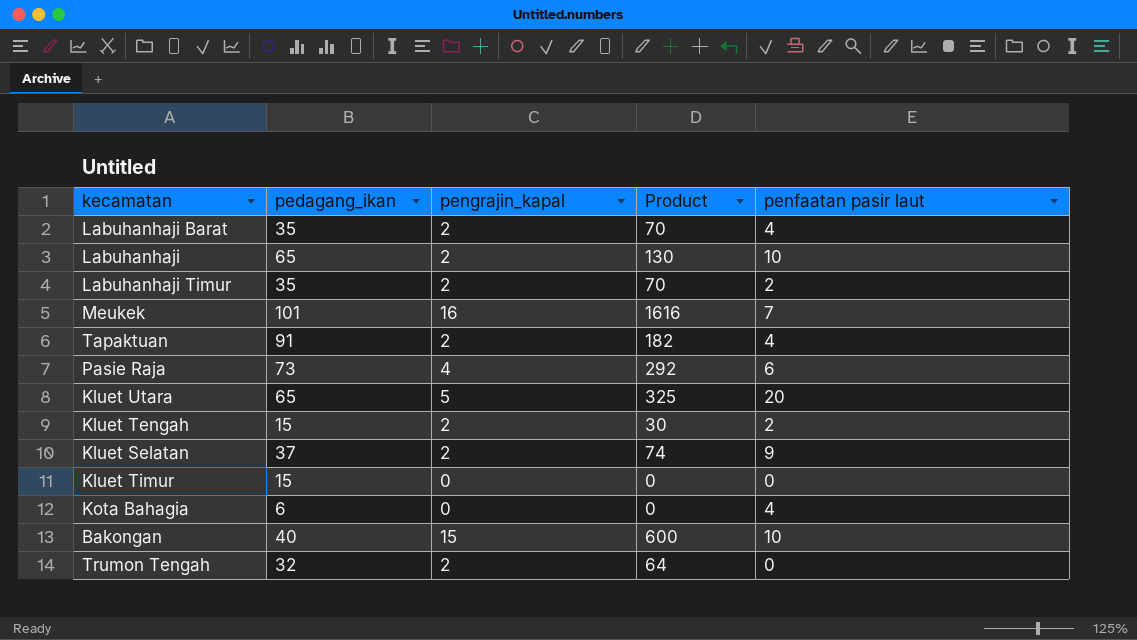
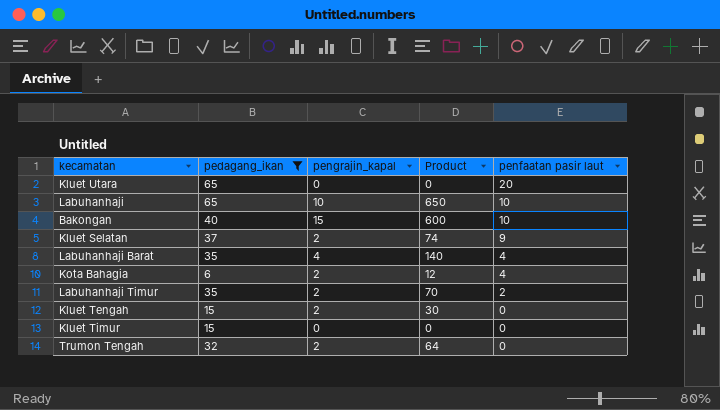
filter: none -> pedagang_ikan <= 65
row order: none -> penfaatan pasir laut descending
Kluet Utara | pengrajin_kapal: 5 -> 0
Kluet Utara | Product: 325 -> 0
Labuhanhaji | pengrajin_kapal: 2 -> 10
Labuhanhaji | Product: 130 -> 650
Labuhanhaji Barat | pengrajin_kapal: 2 -> 4
Labuhanhaji Barat | Product: 70 -> 140
Kota Bahagia | pengrajin_kapal: 0 -> 2
Kota Bahagia | Product: 0 -> 12
Kluet Tengah | penfaatan pasir laut: 2 -> 0

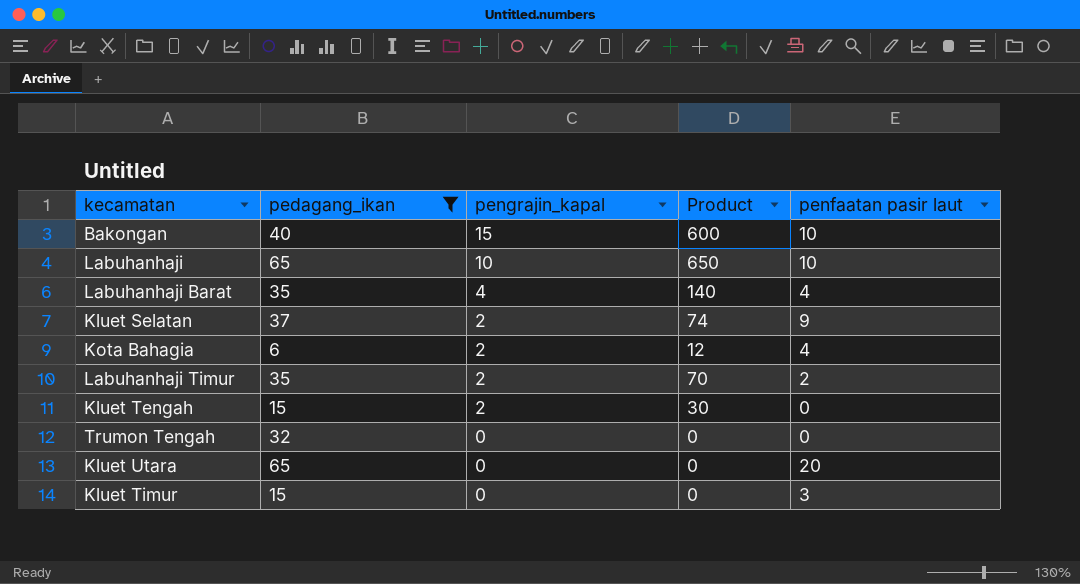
row order: penfaatan pasir laut descending -> pengrajin_kapal descending
Trumon Tengah | pengrajin_kapal: 2 -> 0
Trumon Tengah | Product: 64 -> 0
Kluet Timur | penfaatan pasir laut: 0 -> 3

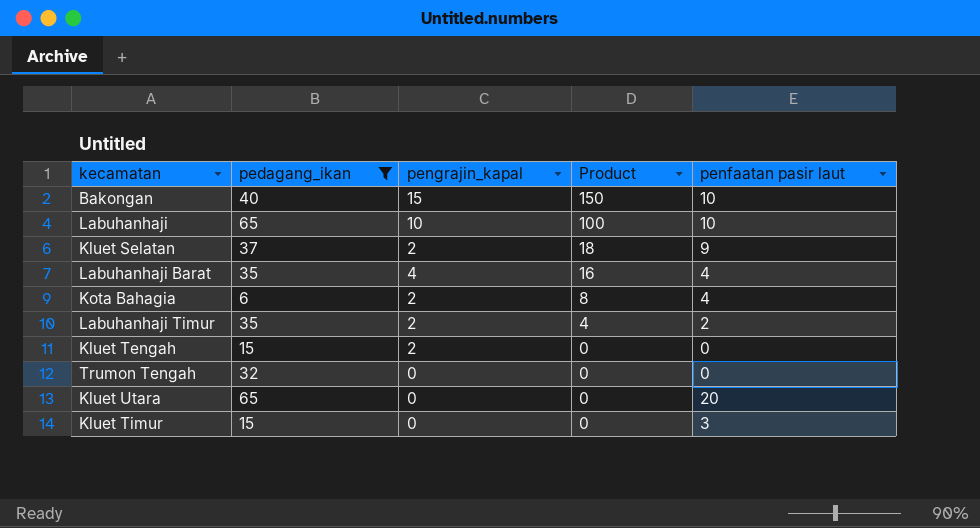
row order: pengrajin_kapal descending -> Product descending
column Product | formula: [pedagang_ikan] * [pengrajin_kapal] -> [pengrajin_kapal] * [penfaatan pasir laut]

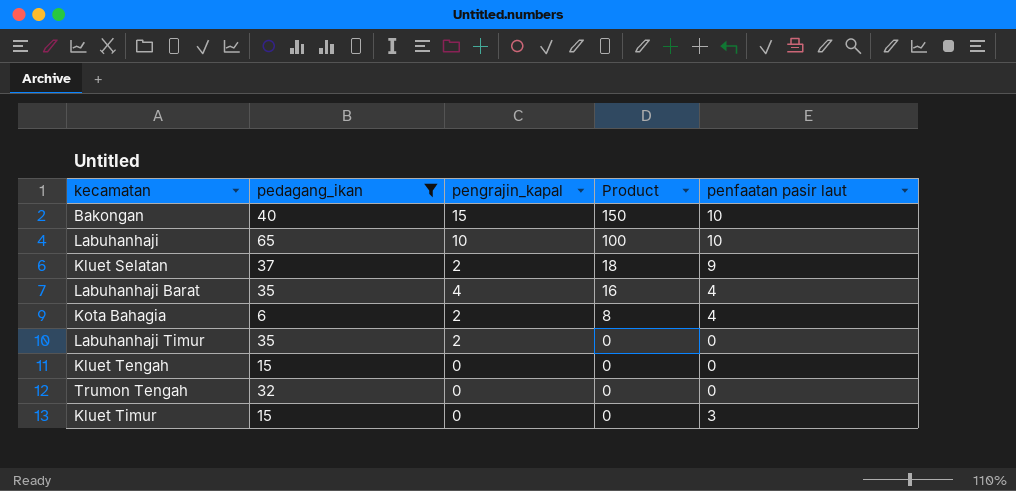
row Kluet Utara: 65 | 0 | 0 | 20 -> none
Labuhanhaji Timur | Product: 4 -> 0
Labuhanhaji Timur | penfaatan pasir laut: 2 -> 0
Kluet Tengah | pengrajin_kapal: 2 -> 0

